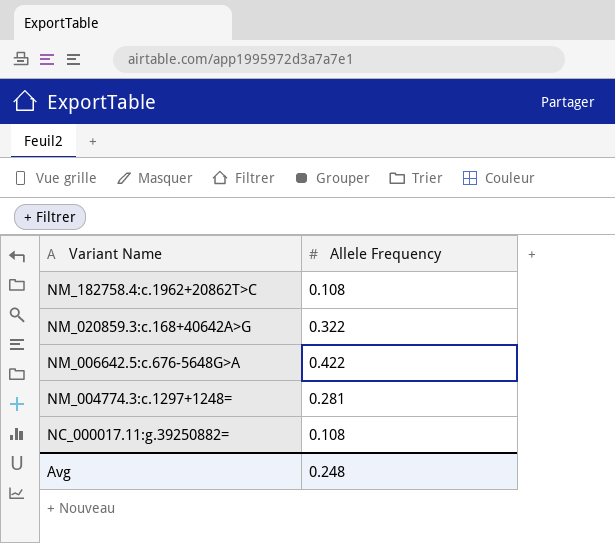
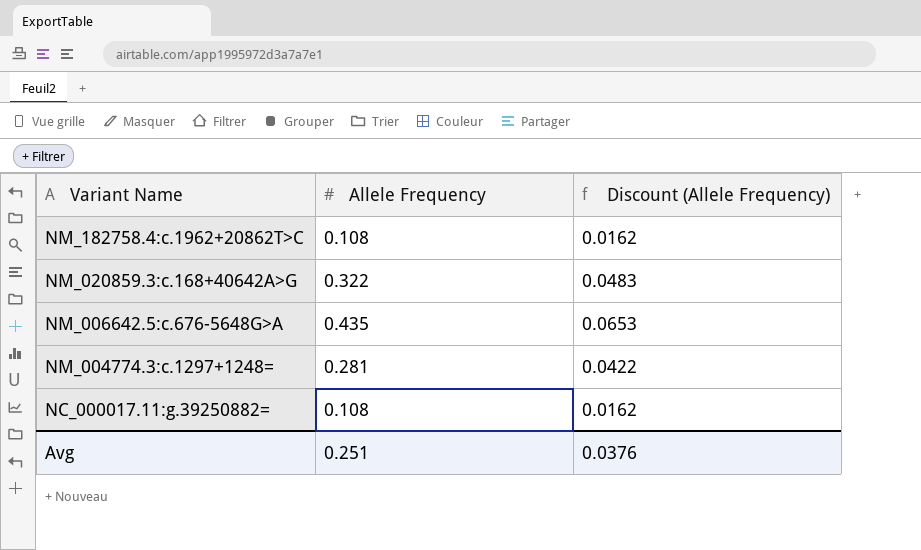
column Discount (Allele Frequency) | formula: none -> [Allele Frequency] * 0.15
NM_006642.5:c.676-5648G>A | Allele Frequency: 0.422 -> 0.435
Avg | Allele Frequency: 0.248 -> 0.251

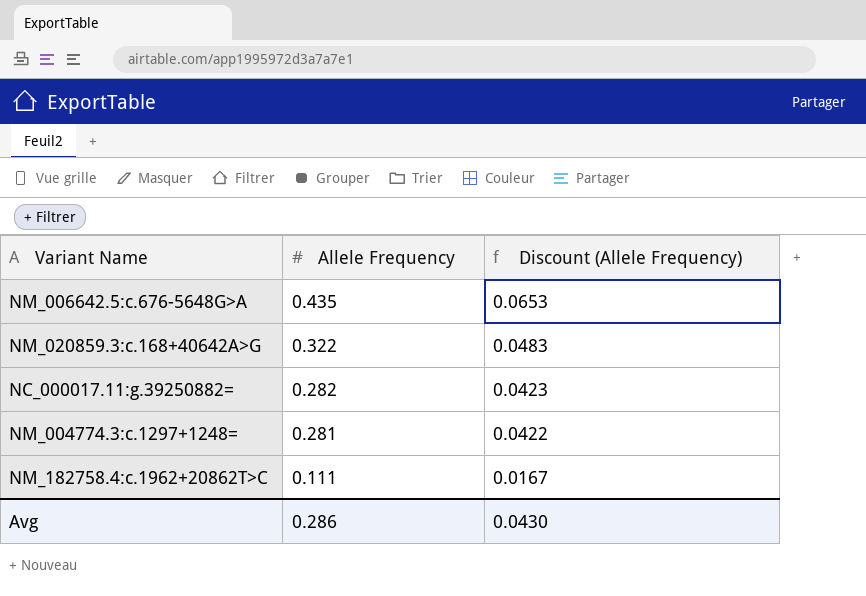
row order: Variant Name descending -> Allele Frequency descending
NC_000017.11:g.39250882= | Allele Frequency: 0.108 -> 0.282
NC_000017.11:g.39250882= | Discount (Allele Frequency): 0.0162 -> 0.0423
NM_182758.4:c.1962+20862T>C | Allele Frequency: 0.108 -> 0.111
NM_182758.4:c.1962+20862T>C | Discount (Allele Frequency): 0.0162 -> 0.0167
Avg | Allele Frequency: 0.251 -> 0.286
Avg | Discount (Allele Frequency): 0.0376 -> 0.0430

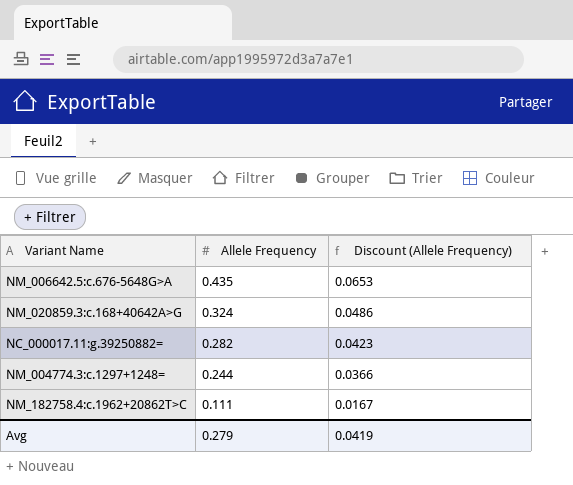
NM_020859.3:c.168+40642A>G | Allele Frequency: 0.322 -> 0.324
NM_020859.3:c.168+40642A>G | Discount (Allele Frequency): 0.0483 -> 0.0486
NM_004774.3:c.1297+1248= | Allele Frequency: 0.281 -> 0.244
NM_004774.3:c.1297+1248= | Discount (Allele Frequency): 0.0422 -> 0.0366
Avg | Allele Frequency: 0.286 -> 0.279
Avg | Discount (Allele Frequency): 0.0430 -> 0.0419

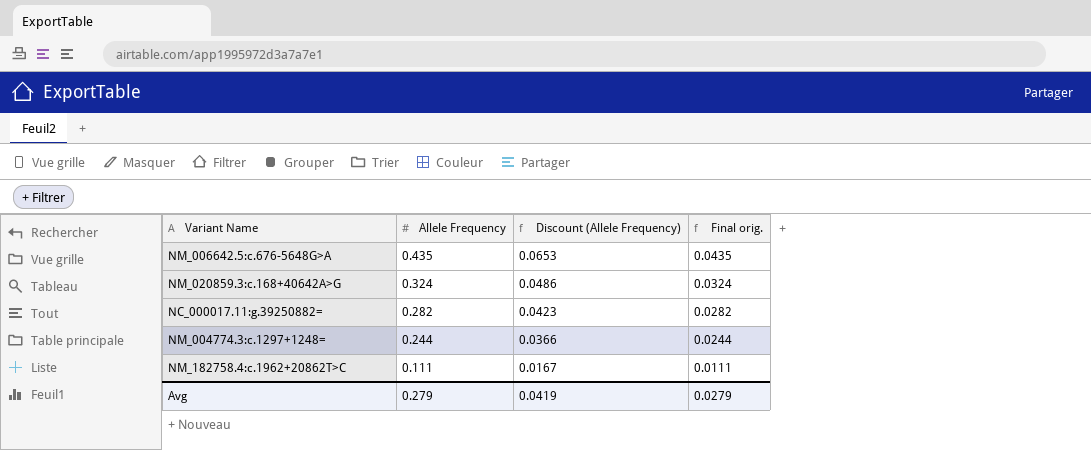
column Final orig. | formula: none -> [Allele Frequency] * 0.1

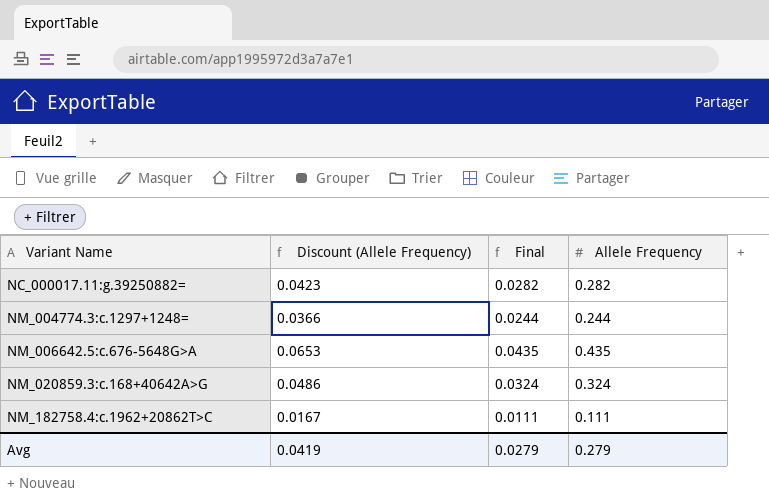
row order: Allele Frequency descending -> Variant Name ascending
column name: Final orig. -> Final
column Allele Frequency | position: 2 -> 4

